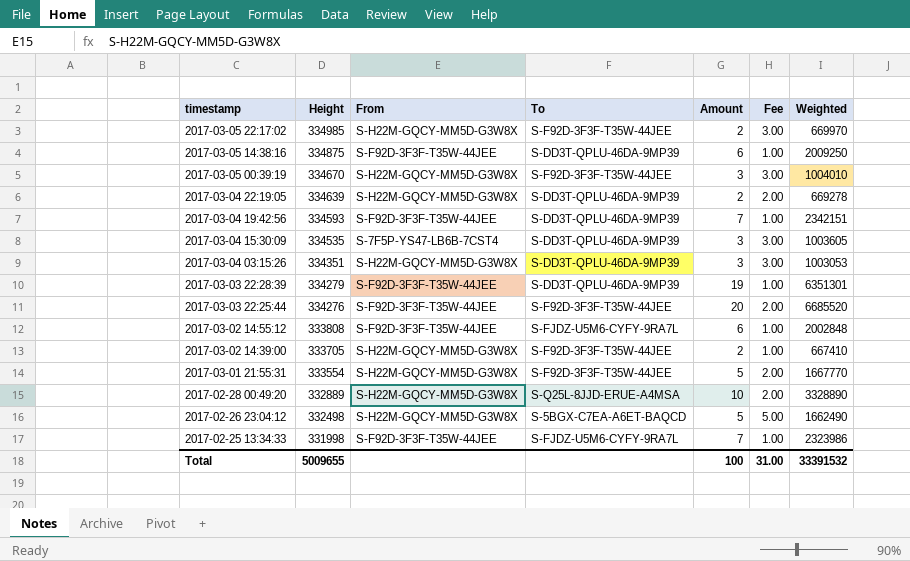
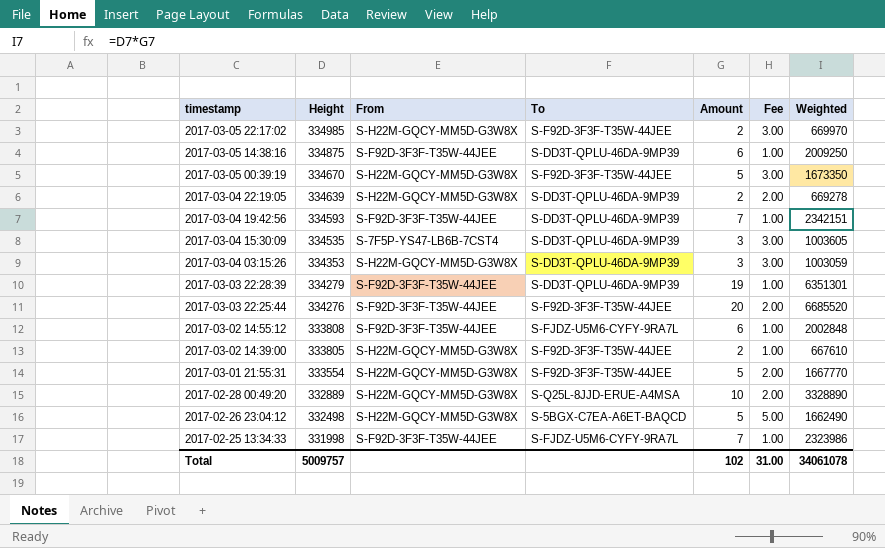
2017-03-05 00:39:19 | Amount: 3 -> 5
2017-03-05 00:39:19 | Weighted: 1004010 -> 1673350
2017-03-04 03:15:26 | Height: 334351 -> 334353
2017-03-04 03:15:26 | Weighted: 1003053 -> 1003059
2017-03-02 14:39:00 | Height: 333705 -> 333805
2017-03-02 14:39:00 | Weighted: 667410 -> 667610
Total | Height: 5009655 -> 5009757
Total | Amount: 100 -> 102
Total | Weighted: 33391532 -> 34061078

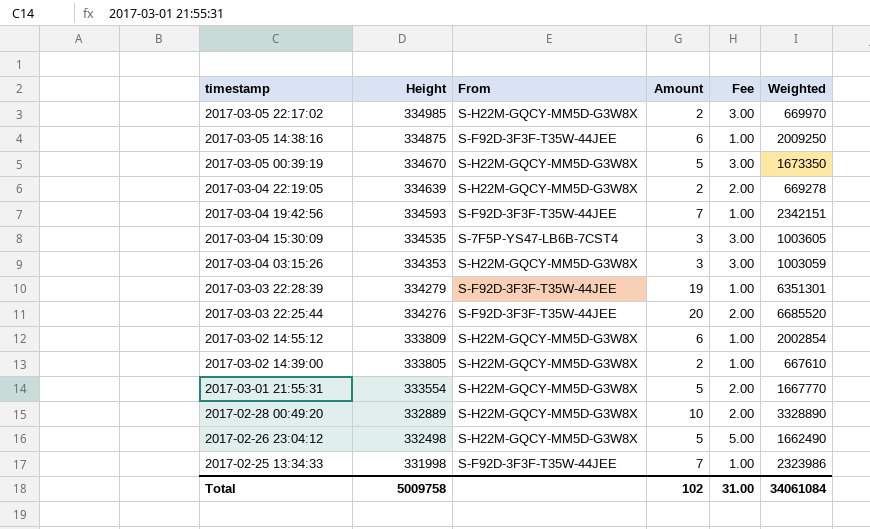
column To | position: 4 -> none
2017-03-02 14:55:12 | Height: 333808 -> 333809
2017-03-02 14:55:12 | From: S-F92D-3F3F-T35W-44JEE -> S-H22M-GQCY-MM5D-G3W8X
2017-03-02 14:55:12 | Weighted: 2002848 -> 2002854
Total | Height: 5009757 -> 5009758
Total | Weighted: 34061078 -> 34061084

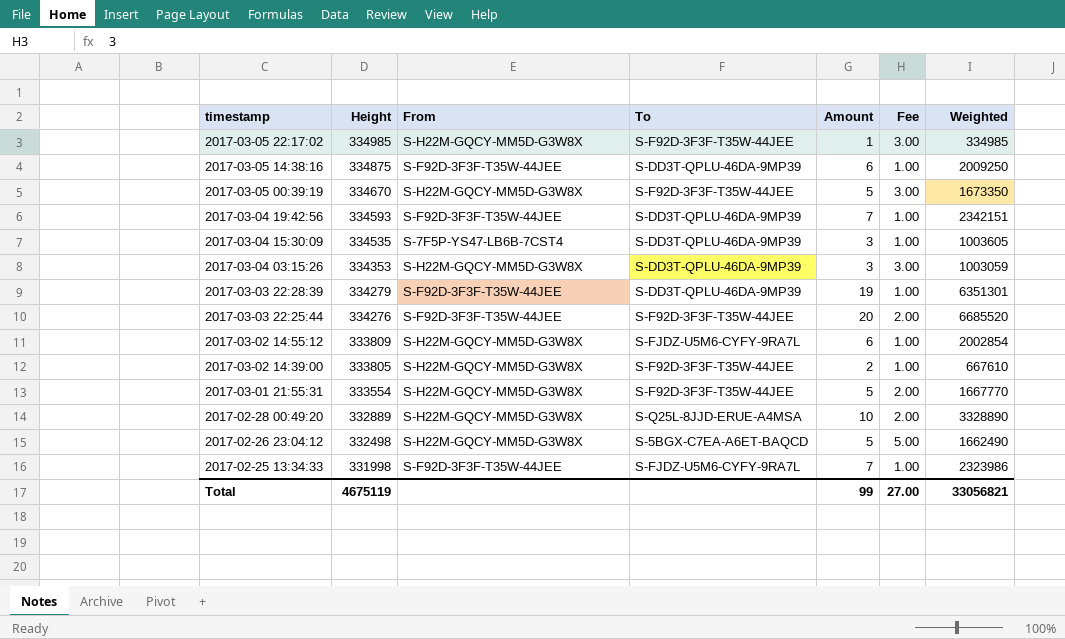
column To | position: none -> 4
row 2017-03-04 22:19:05: 334639 | S-H22M-GQCY-MM5D-G3W8X | 2 | 2.00 | 669278 -> none
2017-03-05 22:17:02 | Amount: 2 -> 1
2017-03-05 22:17:02 | Weighted: 669970 -> 334985
2017-03-04 15:30:09 | Fee: 3.00 -> 1.00
Total | Height: 5009758 -> 4675119
Total | Amount: 102 -> 99
Total | Fee: 31.00 -> 27.00
Total | Weighted: 34061084 -> 33056821

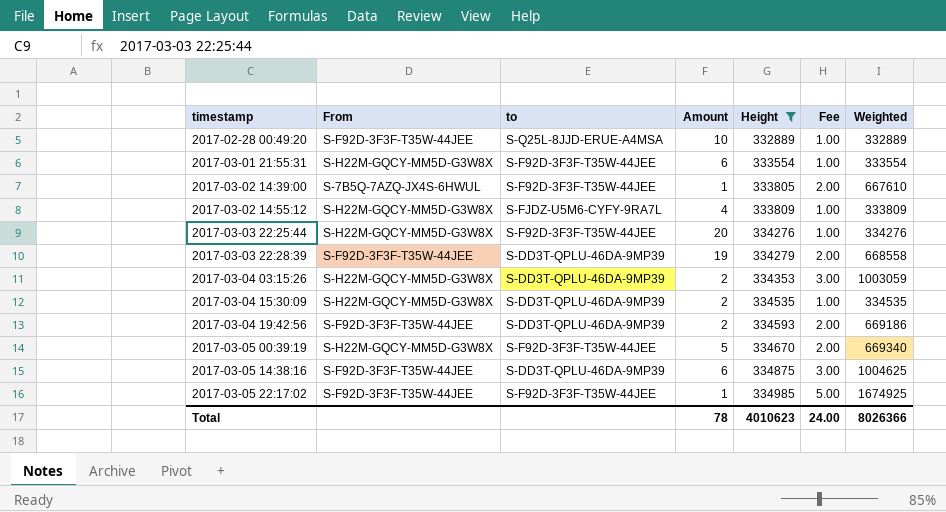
filter: none -> Height >= 332889
row order: timestamp descending -> timestamp ascending
column name: To -> to
column Height | position: 2 -> 5
column Weighted | formula: [Height] * [Amount] -> [Height] * [Fee]
2017-02-28 00:49:20 | From: S-H22M-GQCY-MM5D-G3W8X -> S-F92D-3F3F-T35W-44JEE
2017-02-28 00:49:20 | Fee: 2.00 -> 1.00
2017-03-01 21:55:31 | Amount: 5 -> 6
2017-03-01 21:55:31 | Fee: 2.00 -> 1.00
2017-03-02 14:39:00 | From: S-H22M-GQCY-MM5D-G3W8X -> S-7B5Q-7AZQ-JX4S-6HWUL
2017-03-02 14:39:00 | Amount: 2 -> 1
2017-03-02 14:39:00 | Fee: 1.00 -> 2.00
2017-03-02 14:55:12 | Amount: 6 -> 4
2017-03-03 22:25:44 | From: S-F92D-3F3F-T35W-44JEE -> S-H22M-GQCY-MM5D-G3W8X
2017-03-03 22:25:44 | Fee: 2.00 -> 1.00
2017-03-03 22:28:39 | Fee: 1.00 -> 2.00
2017-03-04 03:15:26 | Amount: 3 -> 2
2017-03-04 15:30:09 | From: S-7F5P-YS47-LB6B-7CST4 -> S-H22M-GQCY-MM5D-G3W8X
2017-03-04 15:30:09 | Amount: 3 -> 2
2017-03-04 19:42:56 | Amount: 7 -> 2
2017-03-04 19:42:56 | Fee: 1.00 -> 2.00
2017-03-05 00:39:19 | Fee: 3.00 -> 2.00
2017-03-05 14:38:16 | Fee: 1.00 -> 3.00
2017-03-05 22:17:02 | From: S-H22M-GQCY-MM5D-G3W8X -> S-F92D-3F3F-T35W-44JEE
2017-03-05 22:17:02 | Fee: 3.00 -> 5.00
Total | Amount: 99 -> 78
Total | Height: 4675119 -> 4010623
Total | Fee: 27.00 -> 24.00
Total | Weighted: 33056821 -> 8026366

